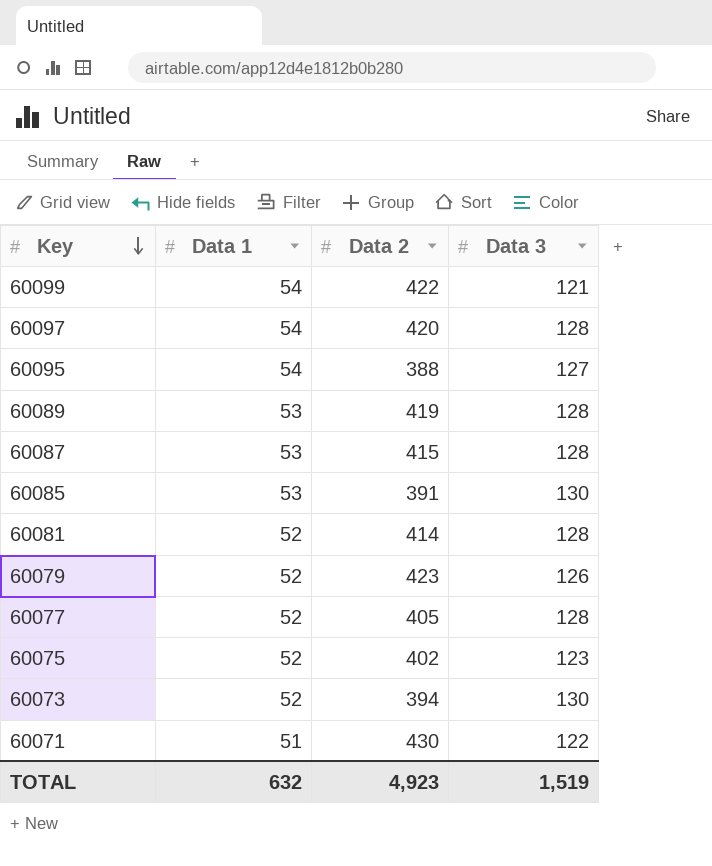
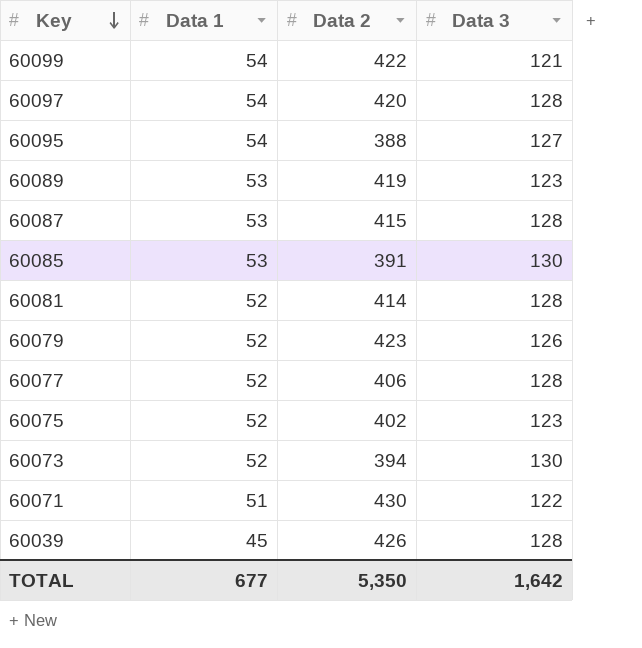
60089 | Data 3: 128 -> 123
60077 | Data 2: 405 -> 406
row 60039: none -> 45 | 426 | 128
TOTAL | Data 1: 632 -> 677
TOTAL | Data 2: 4,923 -> 5,350
TOTAL | Data 3: 1,519 -> 1,642

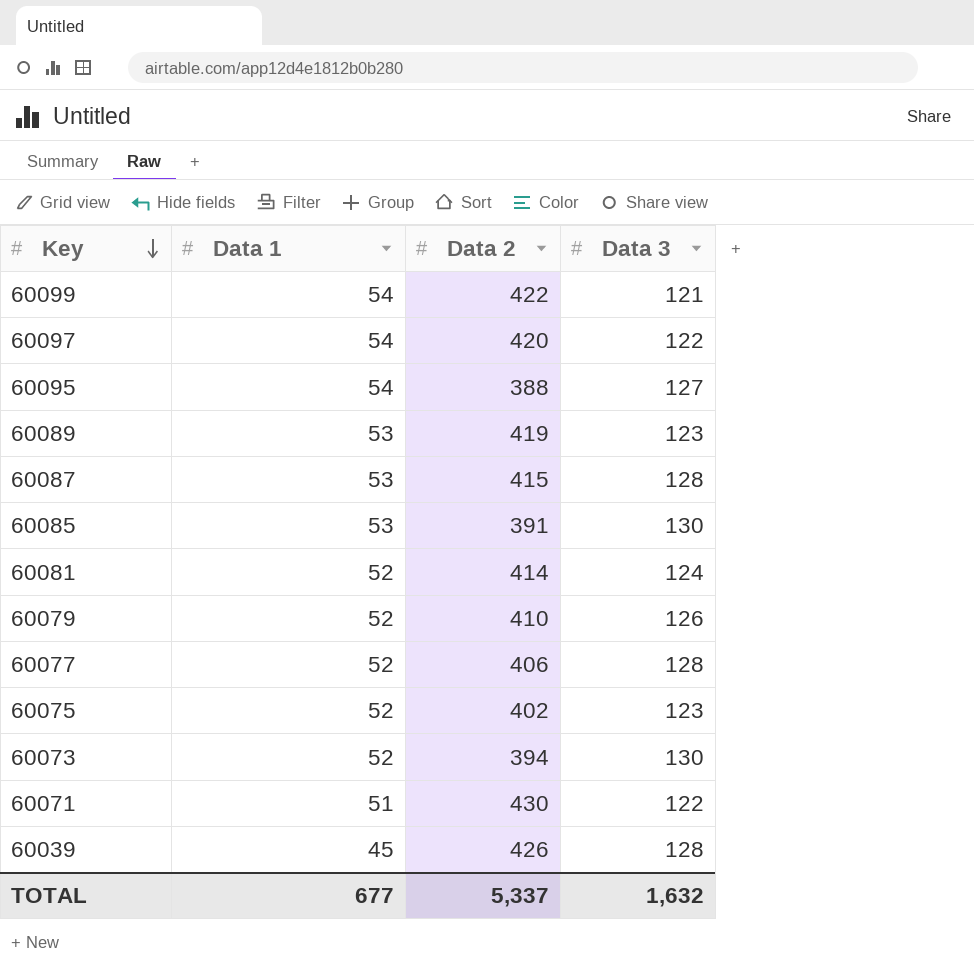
60097 | Data 3: 128 -> 122
60081 | Data 3: 128 -> 124
60079 | Data 2: 423 -> 410
TOTAL | Data 2: 5,350 -> 5,337
TOTAL | Data 3: 1,642 -> 1,632

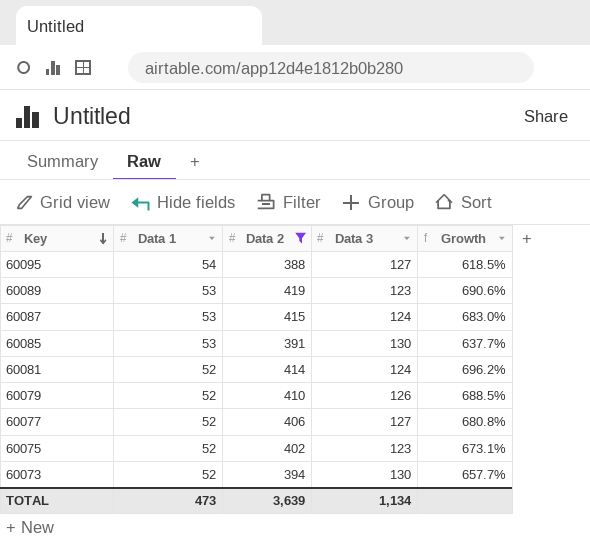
filter: none -> Data 2 <= 419
column Growth | formula: none -> ([Data 2] - [Data 1]) / [Data 1]
60087 | Data 3: 128 -> 124
60077 | Data 3: 128 -> 127
TOTAL | Data 1: 677 -> 473
TOTAL | Data 2: 5,337 -> 3,639
TOTAL | Data 3: 1,632 -> 1,134

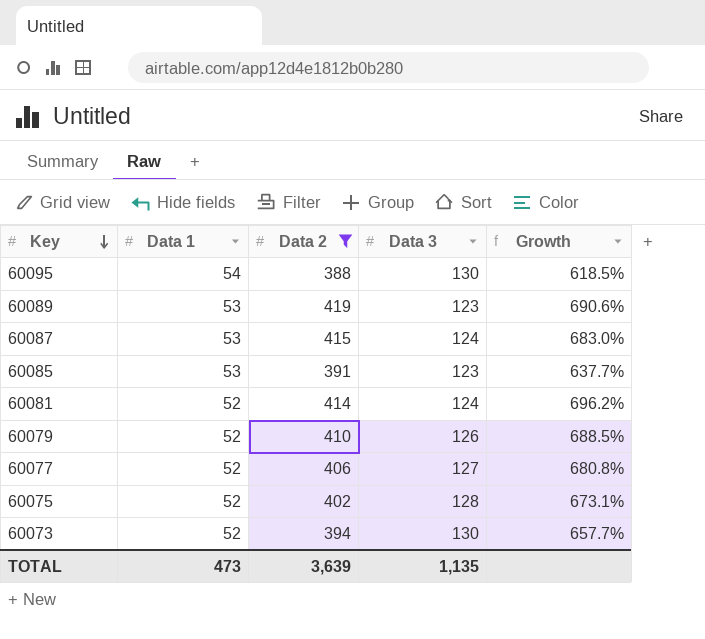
60095 | Data 3: 127 -> 130
60085 | Data 3: 130 -> 123
60075 | Data 3: 123 -> 128
TOTAL | Data 3: 1,134 -> 1,135

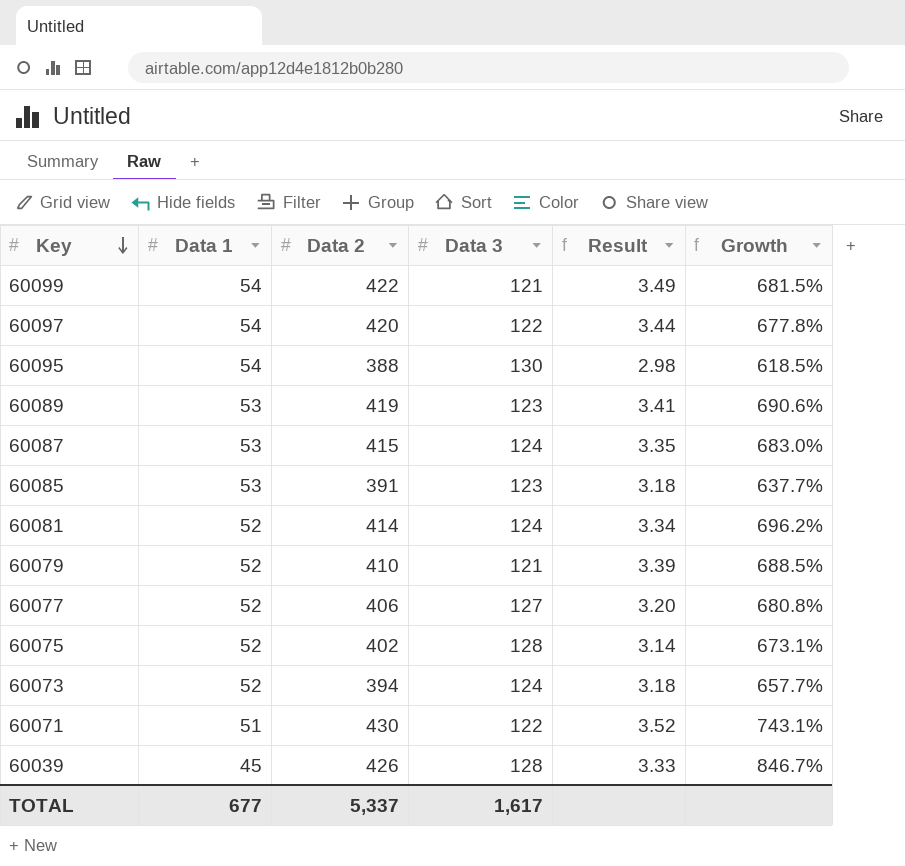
filter: Data 2 <= 419 -> none
column Result | formula: none -> [Data 2] / [Data 3]
60079 | Data 3: 126 -> 121
60073 | Data 3: 130 -> 124
TOTAL | Data 1: 473 -> 677
TOTAL | Data 2: 3,639 -> 5,337
TOTAL | Data 3: 1,135 -> 1,617

